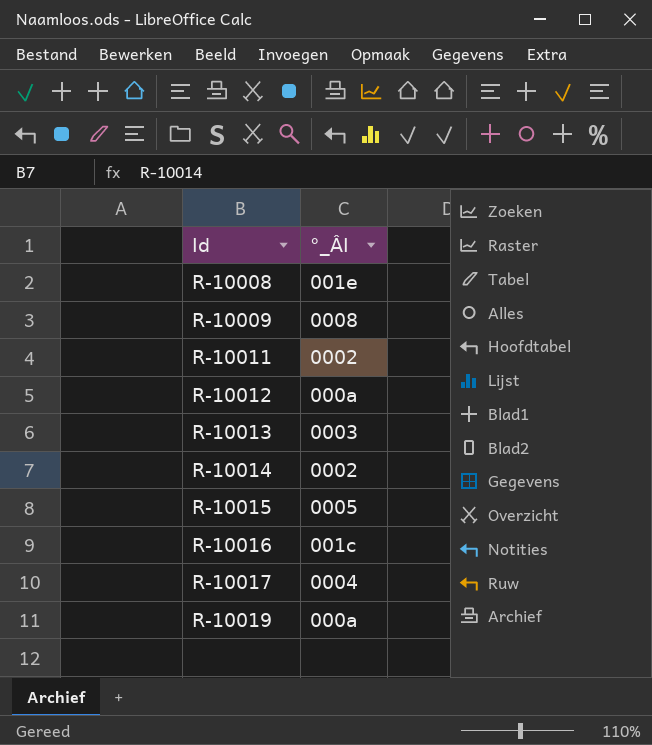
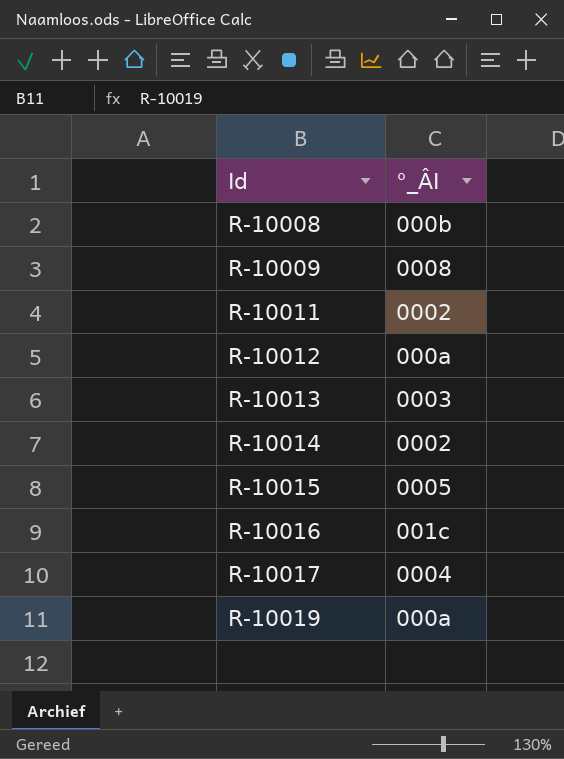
R-10008 | °_ÂI: 001e -> 000b

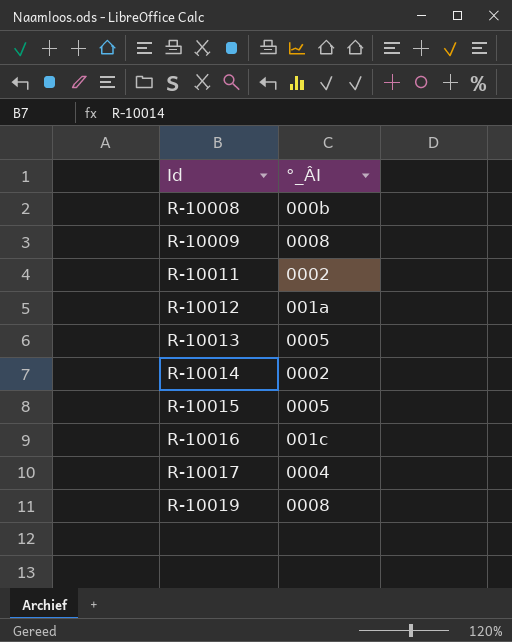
R-10012 | °_ÂI: 000a -> 001a
R-10013 | °_ÂI: 0003 -> 0005
R-10019 | °_ÂI: 000a -> 0008

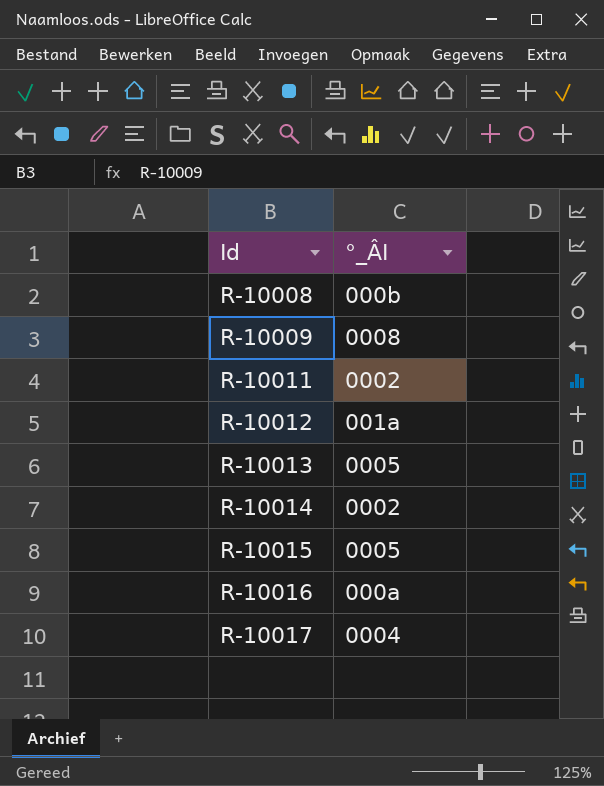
row R-10019: 0008 -> none
R-10016 | °_ÂI: 001c -> 000a

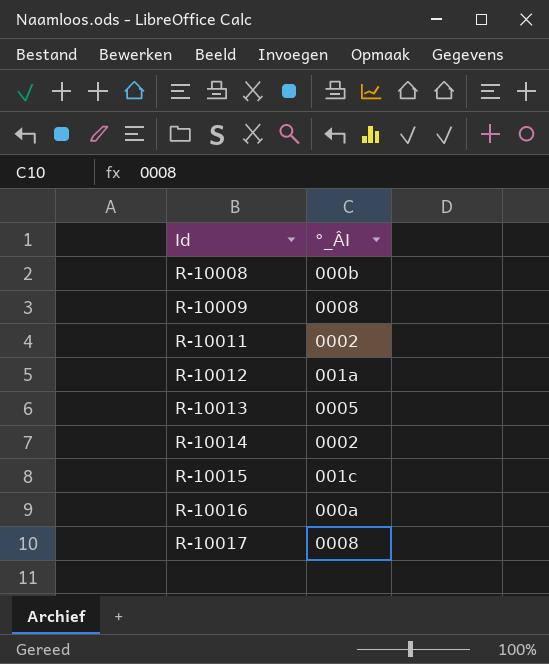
R-10015 | °_ÂI: 0005 -> 001c
R-10017 | °_ÂI: 0004 -> 0008

